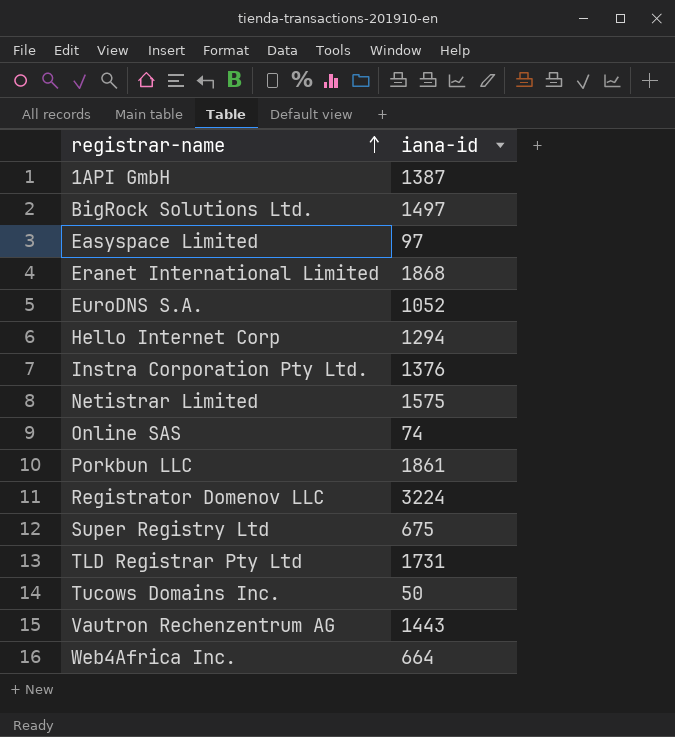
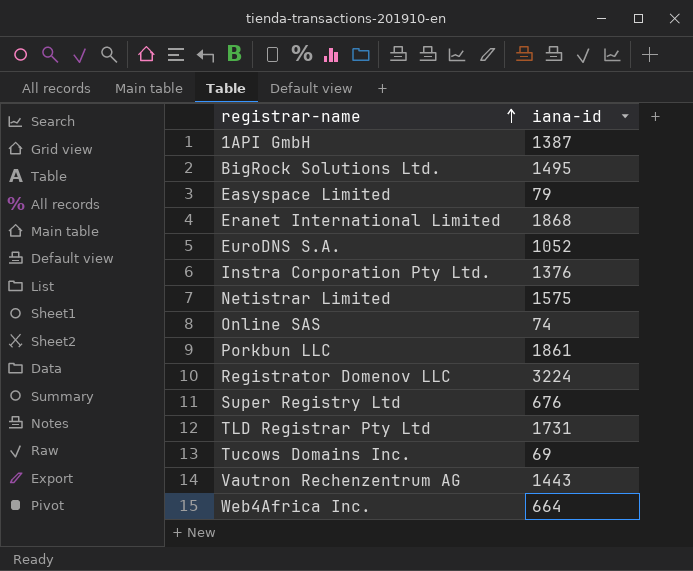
row Hello Internet Corp: 1294 -> none
BigRock Solutions Ltd. | iana-id: 1497 -> 1495
Easyspace Limited | iana-id: 97 -> 79
Super Registry Ltd | iana-id: 675 -> 676
Tucows Domains Inc. | iana-id: 50 -> 69

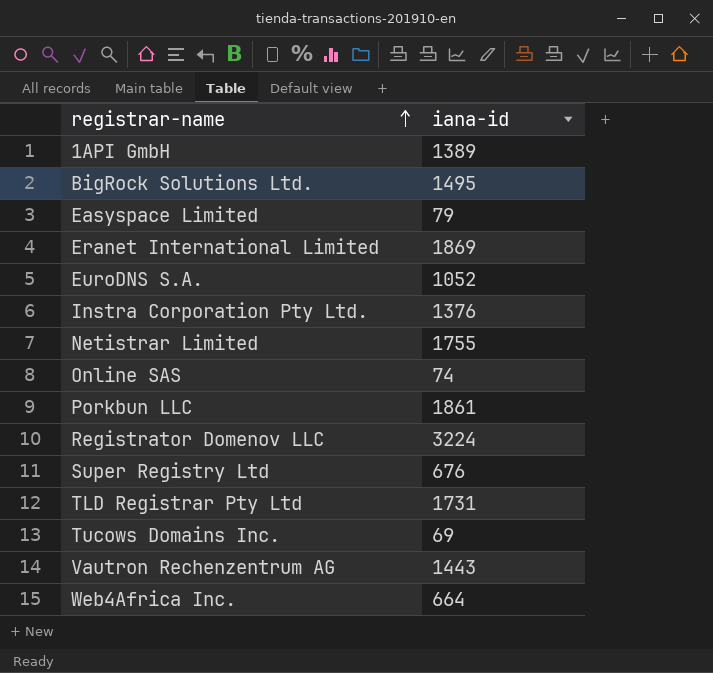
1API GmbH | iana-id: 1387 -> 1389
Eranet International Limited | iana-id: 1868 -> 1869
Netistrar Limited | iana-id: 1575 -> 1755

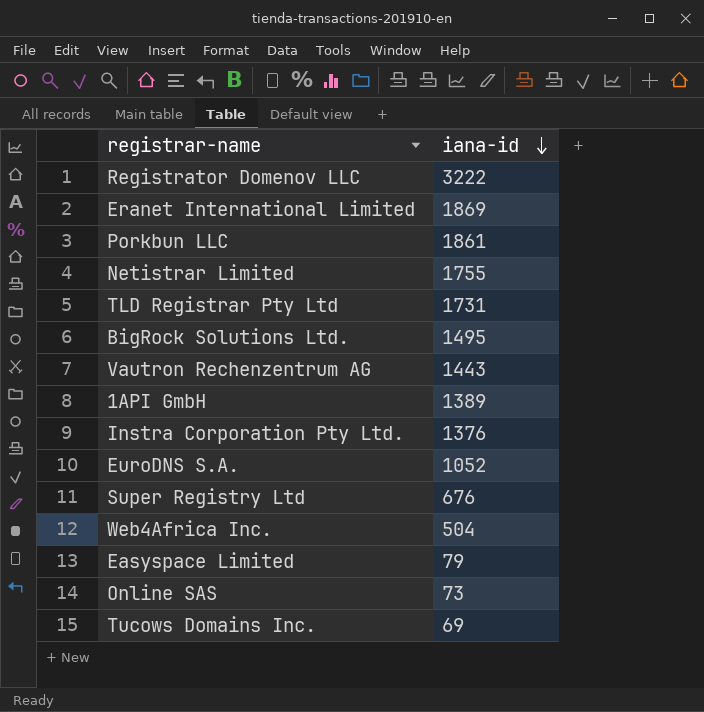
row order: registrar-name ascending -> iana-id descending
Registrator Domenov LLC | iana-id: 3224 -> 3222
Web4Africa Inc. | iana-id: 664 -> 504
Online SAS | iana-id: 74 -> 73

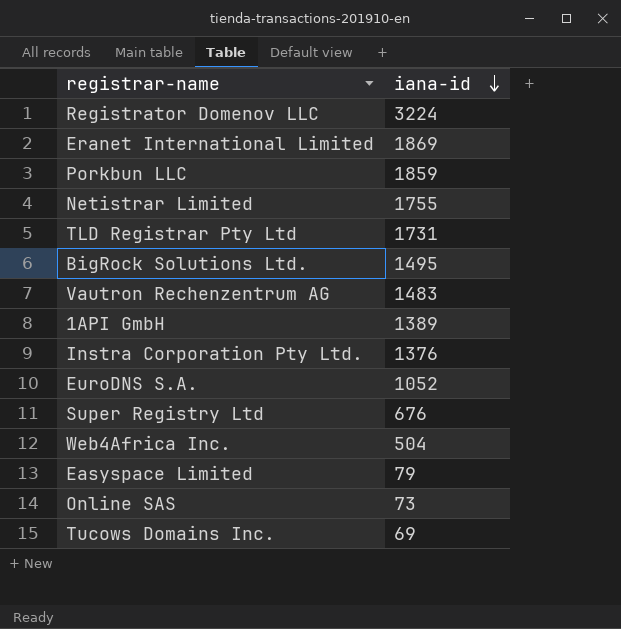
Registrator Domenov LLC | iana-id: 3222 -> 3224
Porkbun LLC | iana-id: 1861 -> 1859
Vautron Rechenzentrum AG | iana-id: 1443 -> 1483

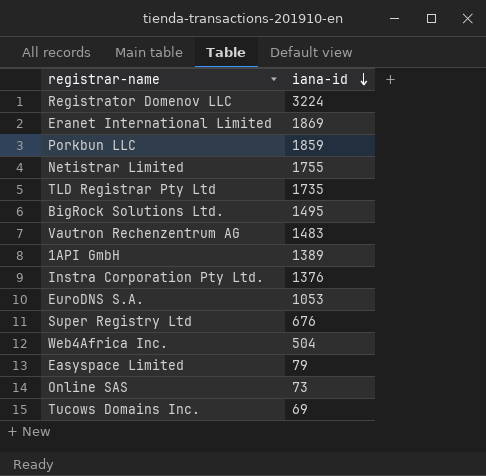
TLD Registrar Pty Ltd | iana-id: 1731 -> 1735
EuroDNS S.A. | iana-id: 1052 -> 1053

